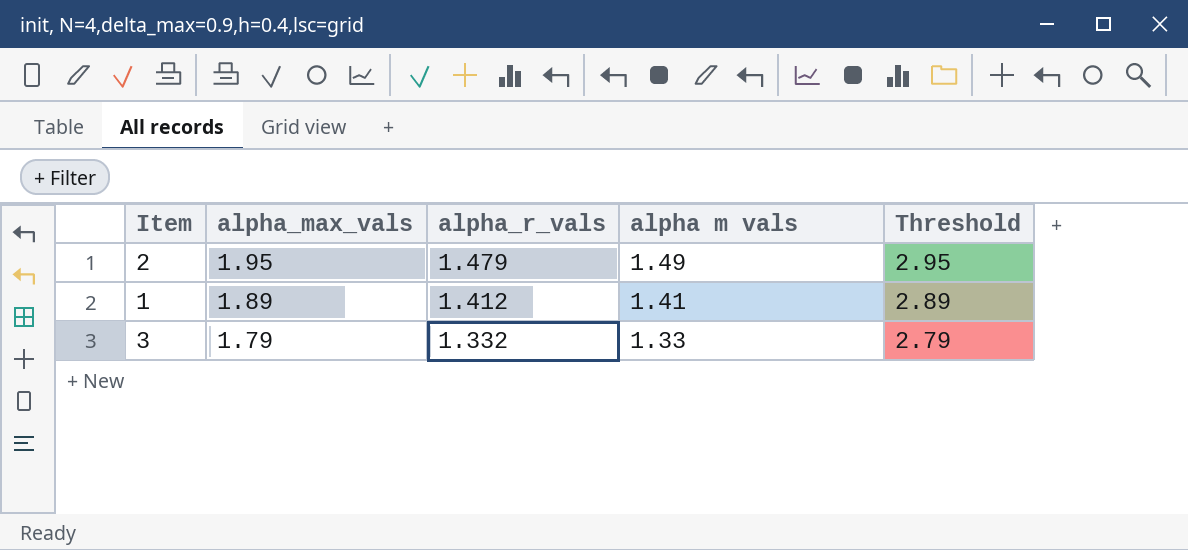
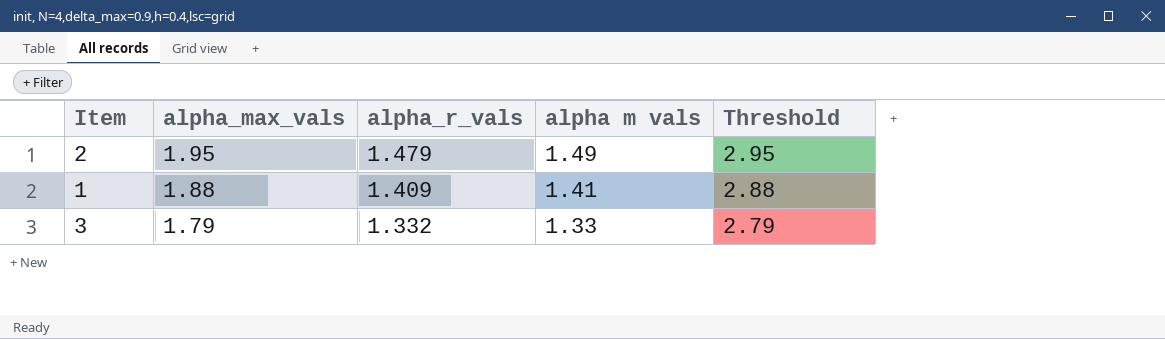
1 | alpha_max_vals: 1.89 -> 1.88
1 | alpha_r_vals: 1.412 -> 1.409
1 | Threshold: 2.89 -> 2.88

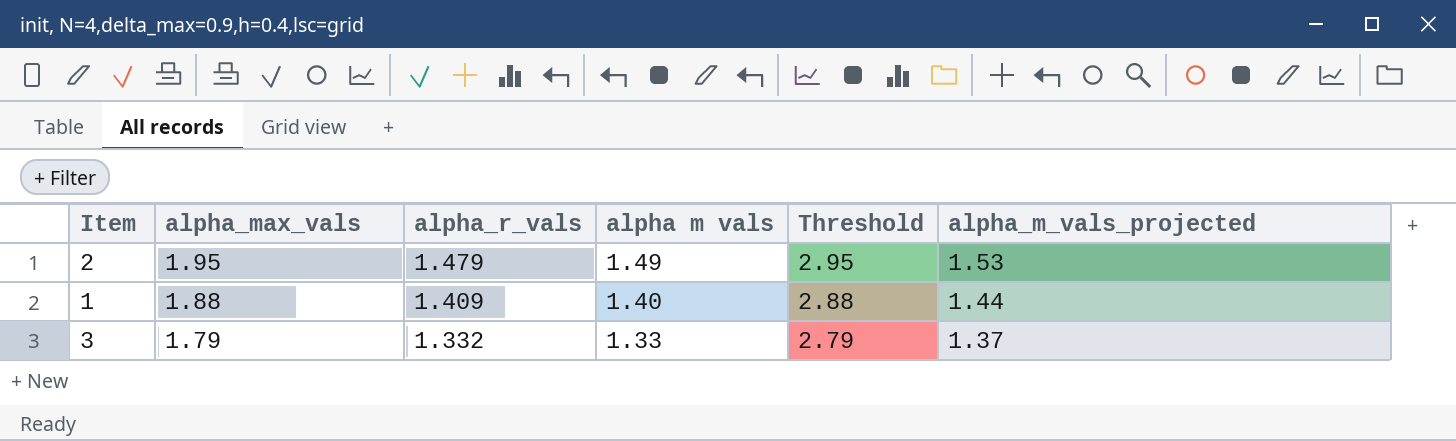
column alpha_m_vals_projected | formula: none -> [alpha m vals] * 1.03
1 | alpha m vals: 1.41 -> 1.40

